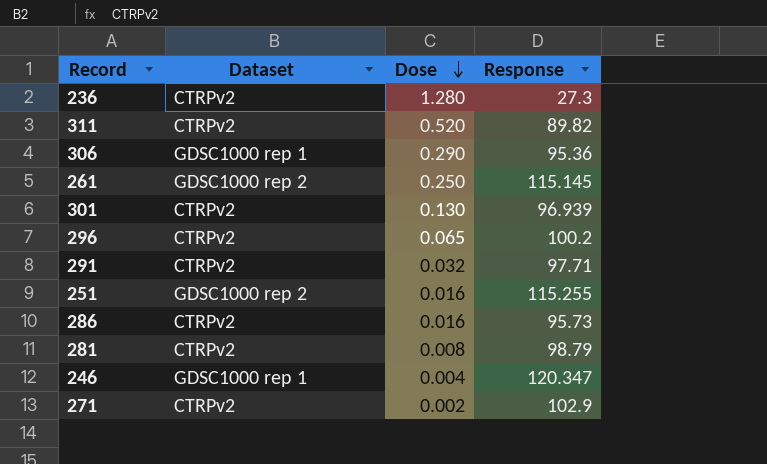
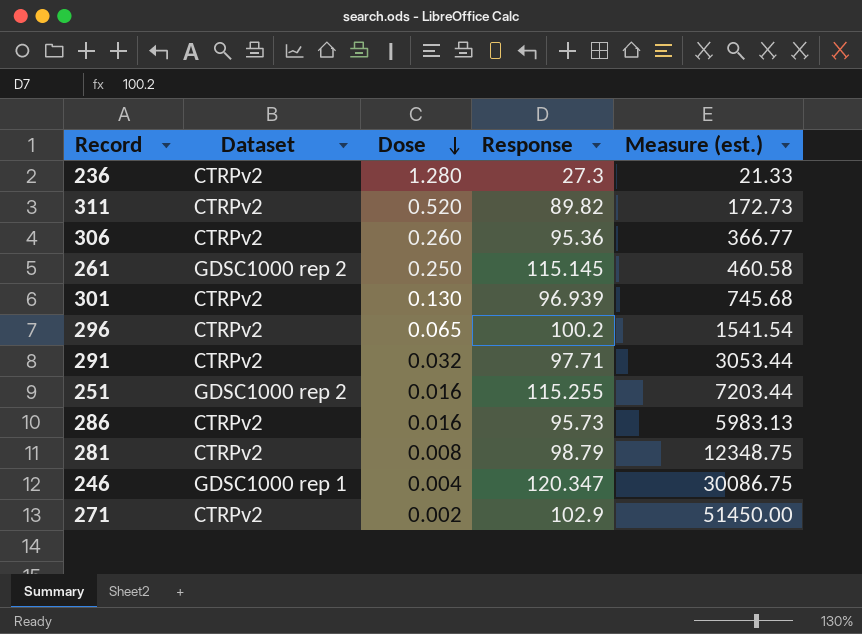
column Measure (est.) | formula: none -> [Response] / [Dose]
306 | Dataset: GDSC1000 rep 1 -> CTRPv2
306 | Dose: 0.290 -> 0.260

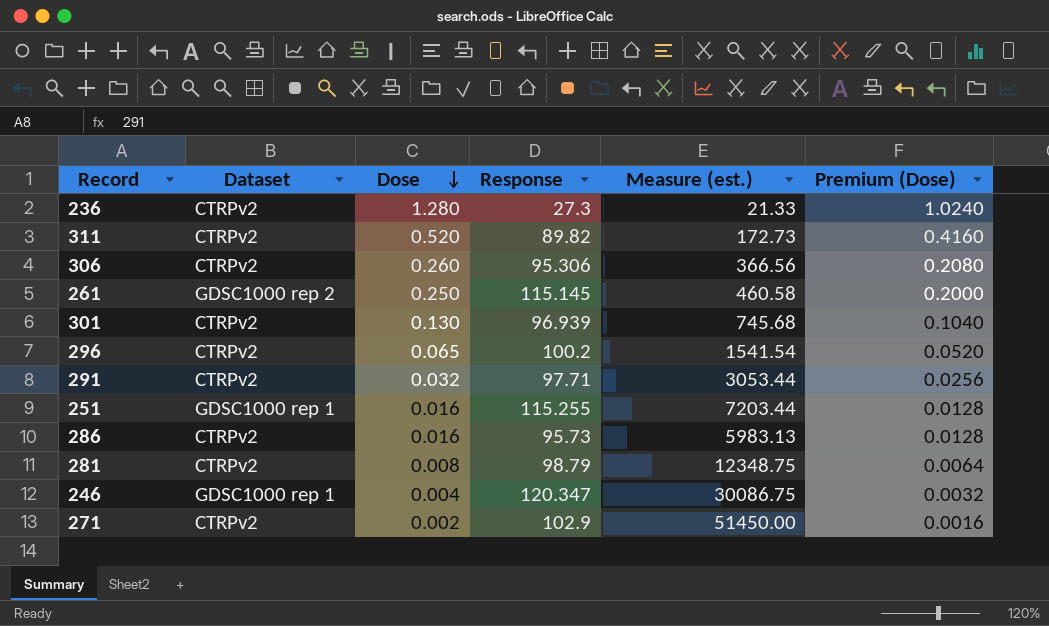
column Premium (Dose) | formula: none -> [Dose] * 0.8
306 | Response: 95.36 -> 95.306
306 | Measure (est.): 366.77 -> 366.56
251 | Dataset: GDSC1000 rep 2 -> GDSC1000 rep 1

